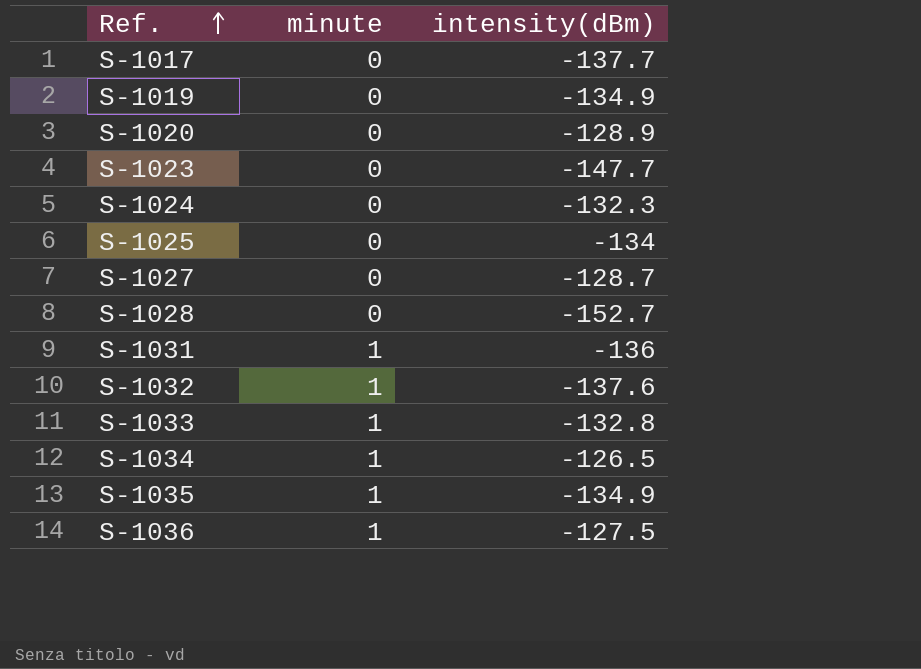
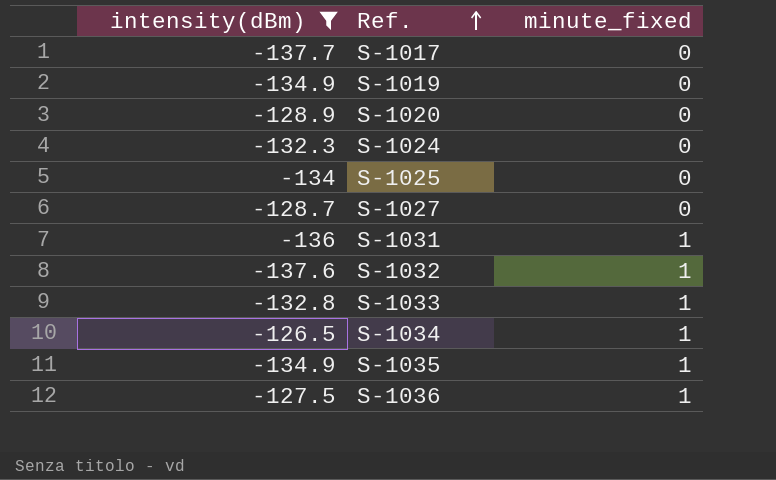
filter: none -> intensity(dBm) >= -137.7
column intensity(dBm) | position: 3 -> 1
column name: minute -> minute_fixed

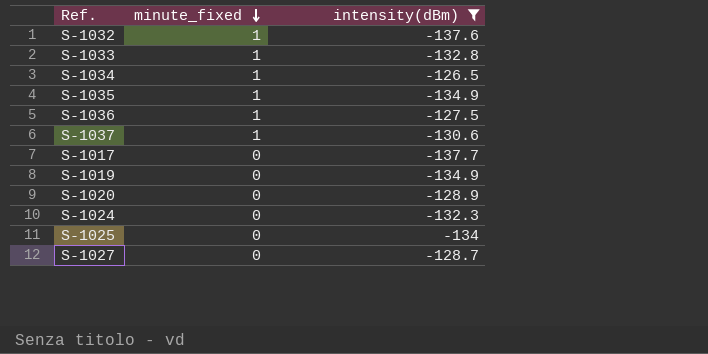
row order: Ref. ascending -> minute_fixed descending
column intensity(dBm) | position: 1 -> 3
row S-1031: -136 | 1 -> none
row S-1037: none -> 1 | -130.6

